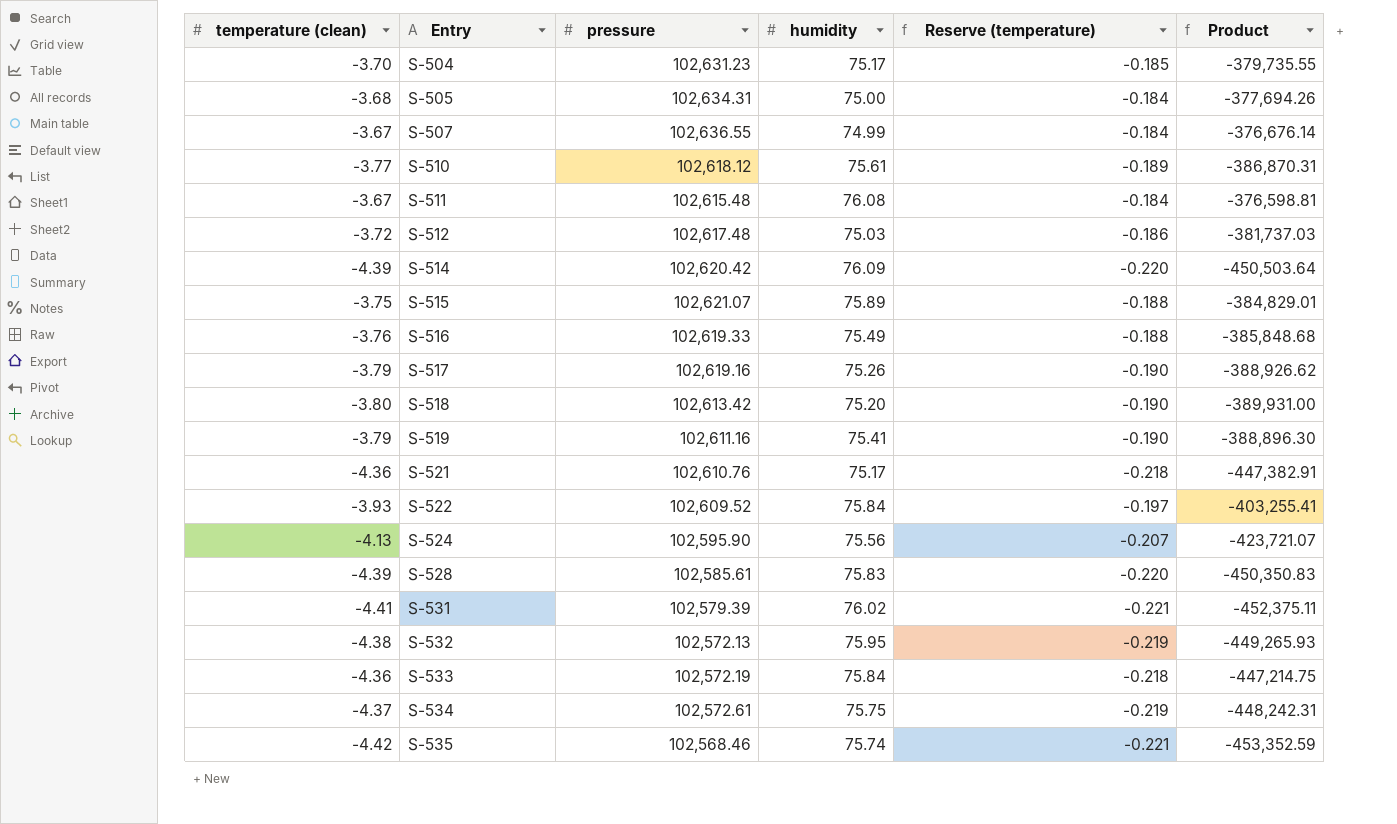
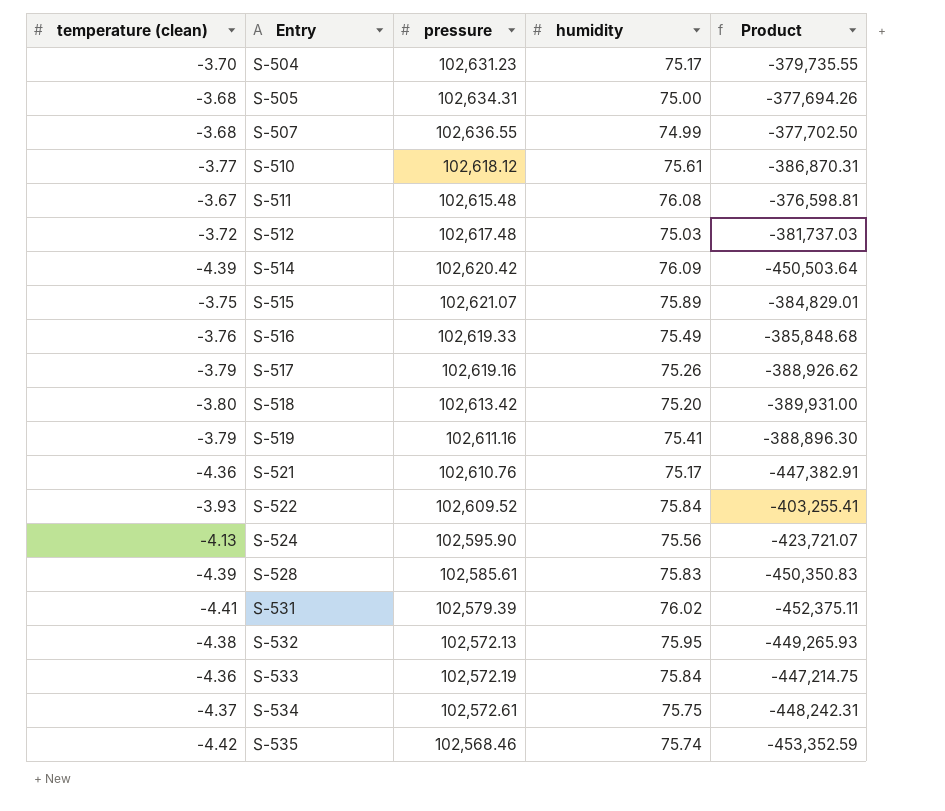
column Reserve (temperature) | formula: [temperature (clean)] * 0.05 -> none
S-507 | temperature (clean): -3.67 -> -3.68
S-507 | Product: -376,676.14 -> -377,702.50

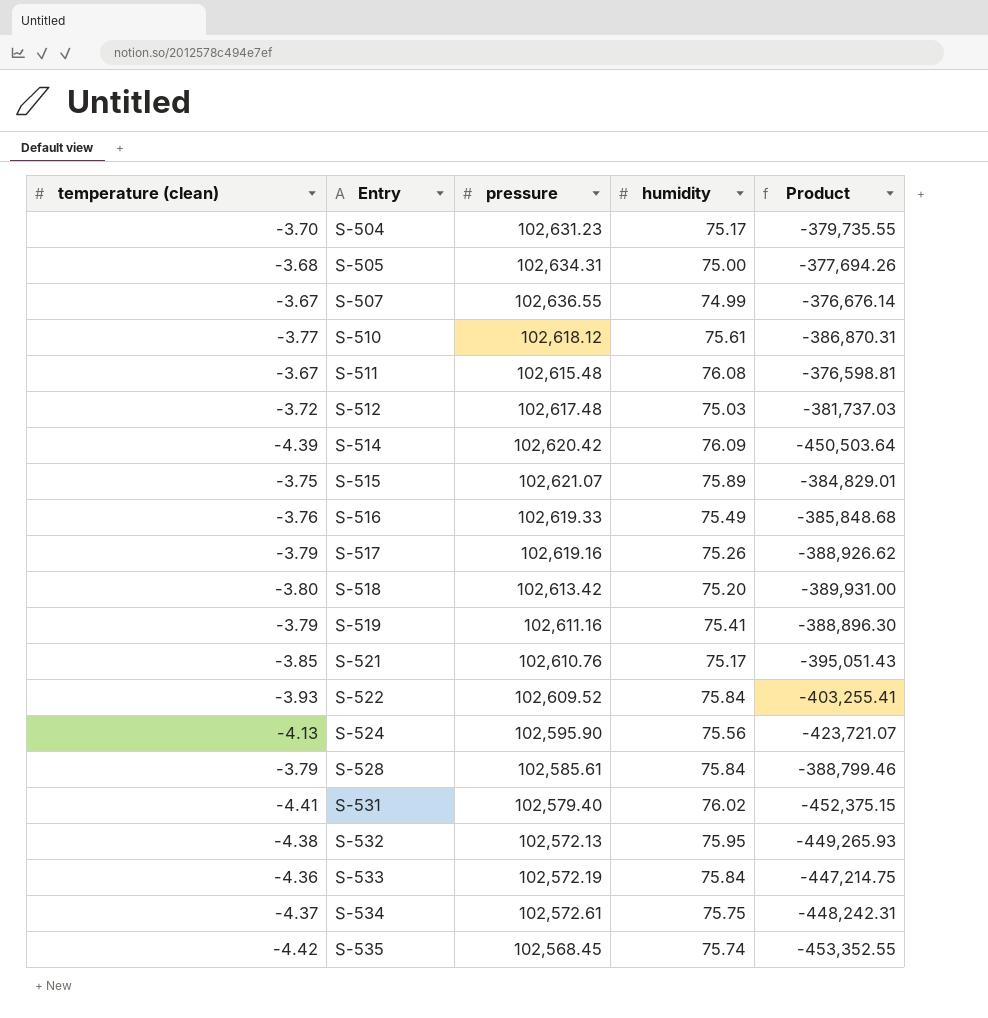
S-507 | temperature (clean): -3.68 -> -3.67
S-507 | Product: -377,702.50 -> -376,676.14
S-521 | temperature (clean): -4.36 -> -3.85
S-521 | Product: -447,382.91 -> -395,051.43
S-528 | temperature (clean): -4.39 -> -3.79
S-528 | humidity: 75.83 -> 75.84
S-528 | Product: -450,350.83 -> -388,799.46
S-531 | pressure: 102,579.39 -> 102,579.40
S-531 | Product: -452,375.11 -> -452,375.15
S-535 | pressure: 102,568.46 -> 102,568.45
S-535 | Product: -453,352.59 -> -453,352.55

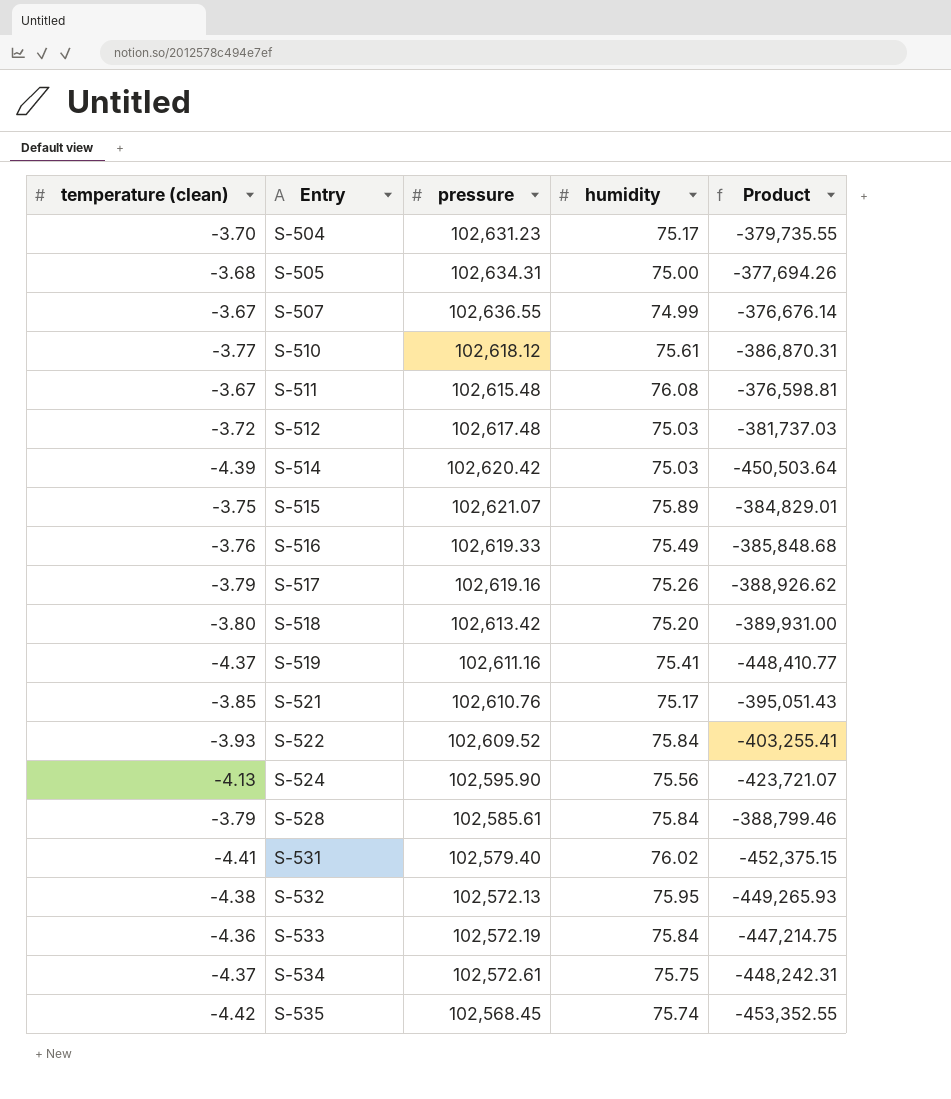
S-514 | humidity: 76.09 -> 75.03
S-519 | temperature (clean): -3.79 -> -4.37
S-519 | Product: -388,896.30 -> -448,410.77

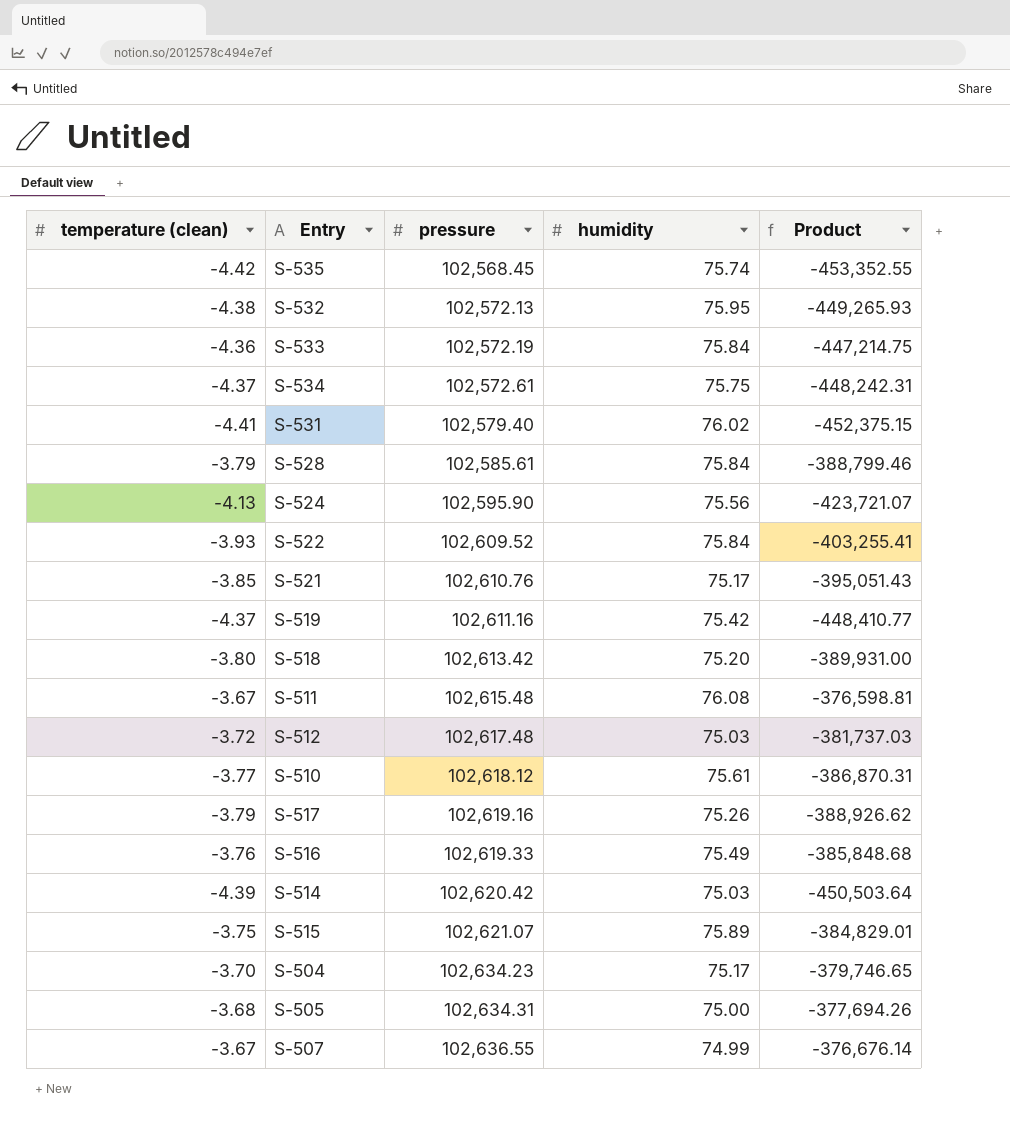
row order: Entry ascending -> pressure ascending
S-519 | humidity: 75.41 -> 75.42
S-504 | pressure: 102,631.23 -> 102,634.23
S-504 | Product: -379,735.55 -> -379,746.65

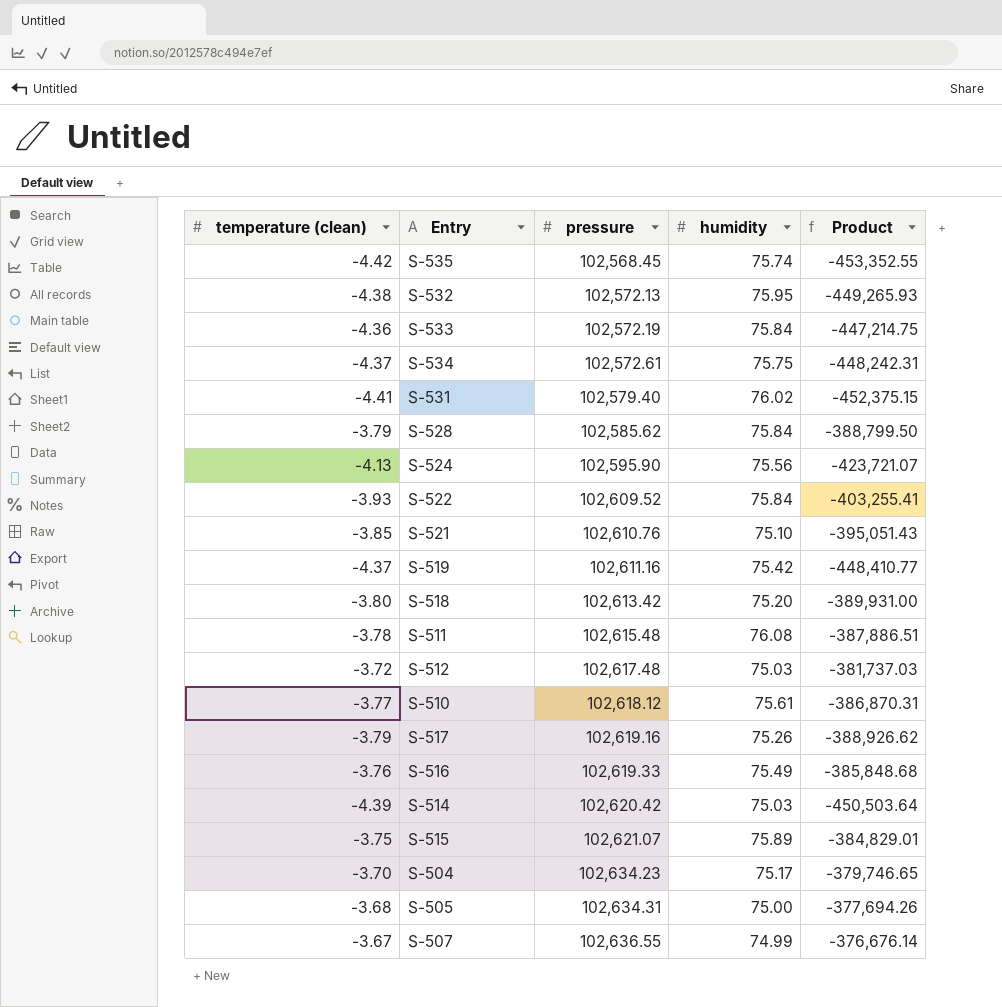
S-528 | pressure: 102,585.61 -> 102,585.62
S-528 | Product: -388,799.46 -> -388,799.50
S-521 | humidity: 75.17 -> 75.10
S-511 | temperature (clean): -3.67 -> -3.78
S-511 | Product: -376,598.81 -> -387,886.51

